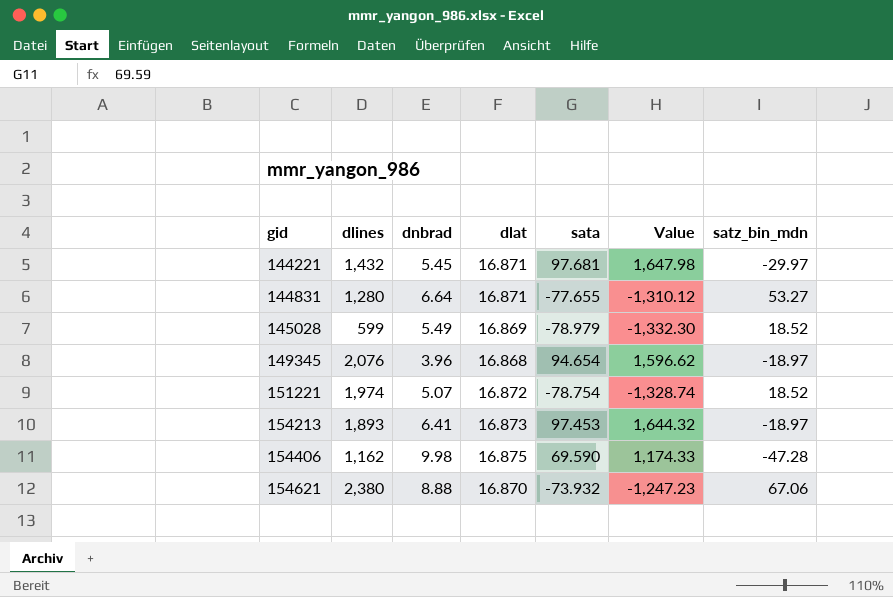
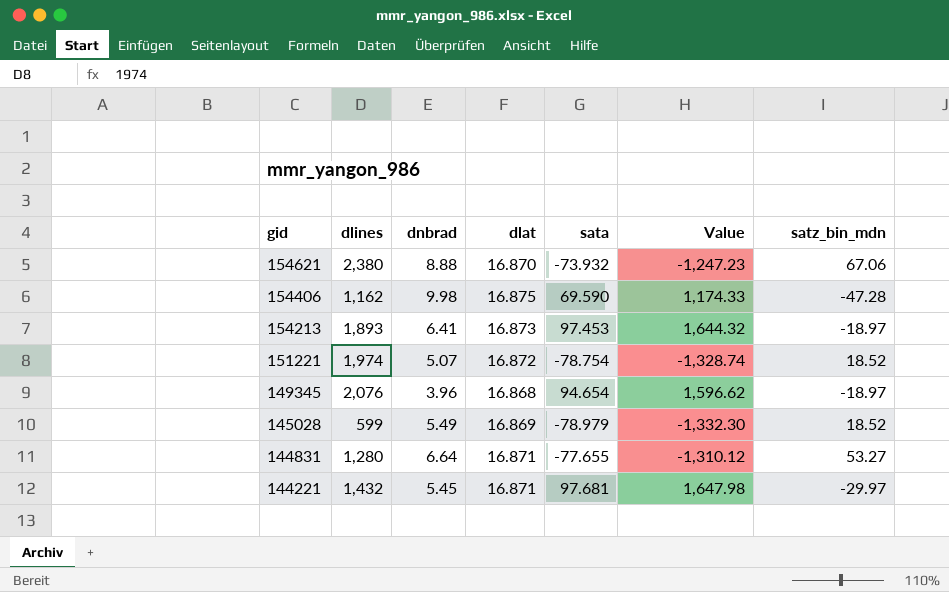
row order: gid ascending -> gid descending

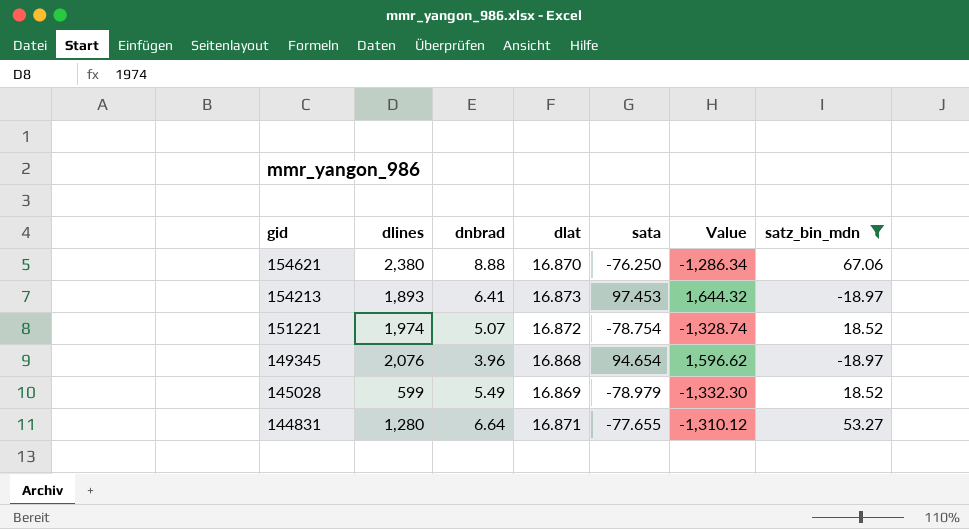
filter: none -> satz_bin_mdn >= -18.97
154621 | sata: -73.932 -> -76.250
154621 | Value: -1,247.23 -> -1,286.34

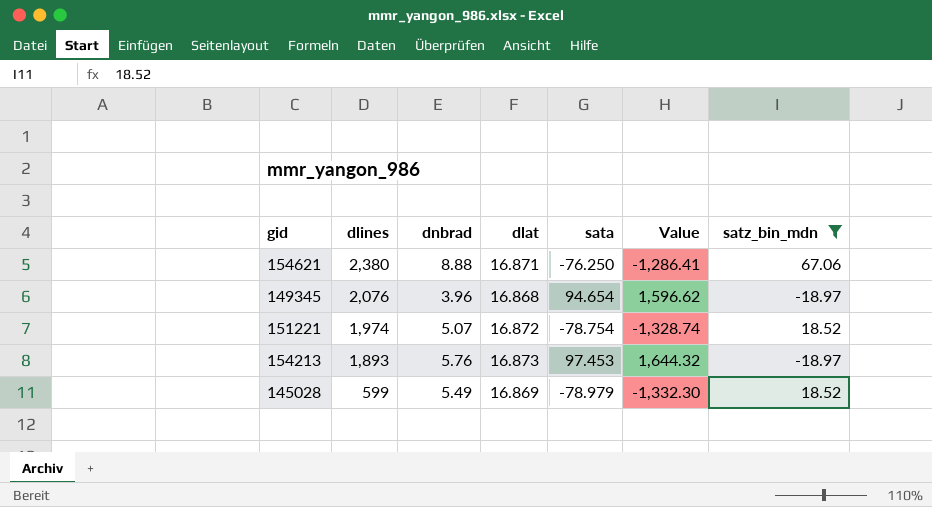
row order: gid descending -> dlines descending
row 144831: 1,280 | 6.64 | 16.871 | -77.655 | -1,310.12 | 53.27 -> none
154621 | dlat: 16.870 -> 16.871
154621 | Value: -1,286.34 -> -1,286.41
154213 | dnbrad: 6.41 -> 5.76

